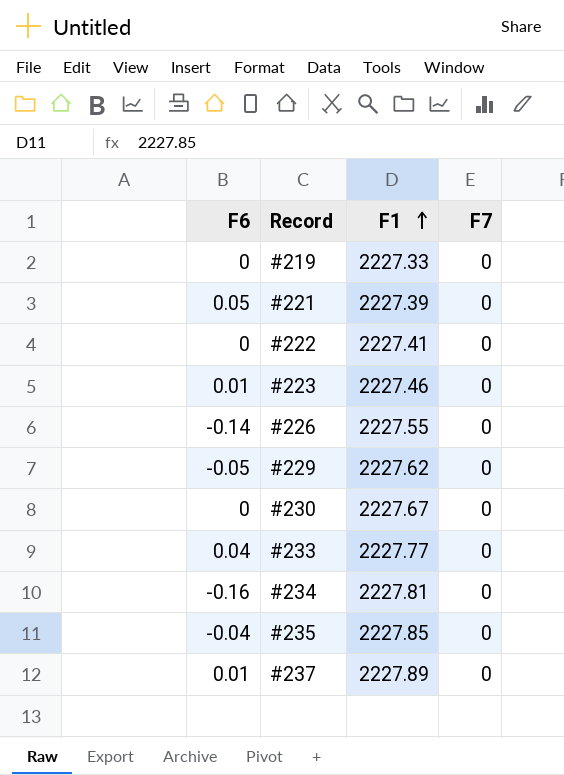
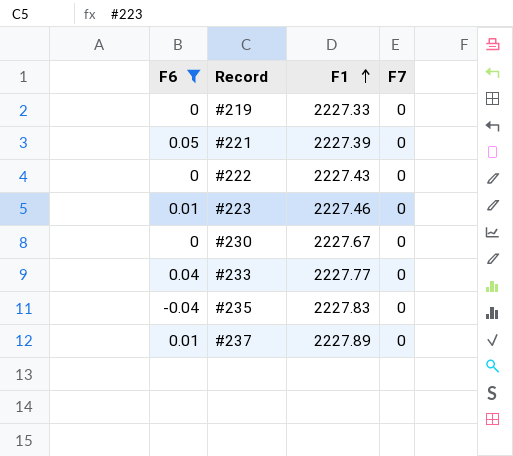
filter: none -> F6 >= -0.04
#222 | F1: 2227.41 -> 2227.43
#235 | F1: 2227.85 -> 2227.83

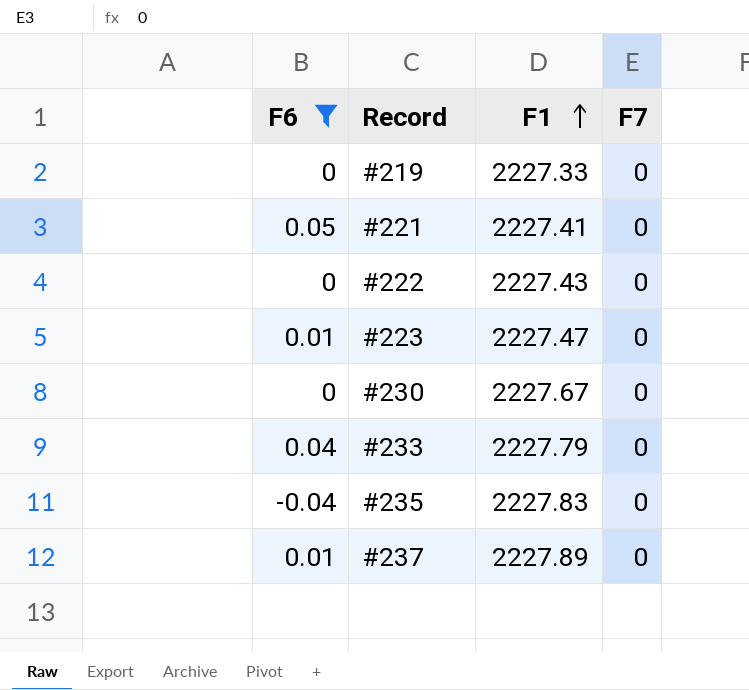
#221 | F1: 2227.39 -> 2227.41
#223 | F1: 2227.46 -> 2227.47
#233 | F1: 2227.77 -> 2227.79

